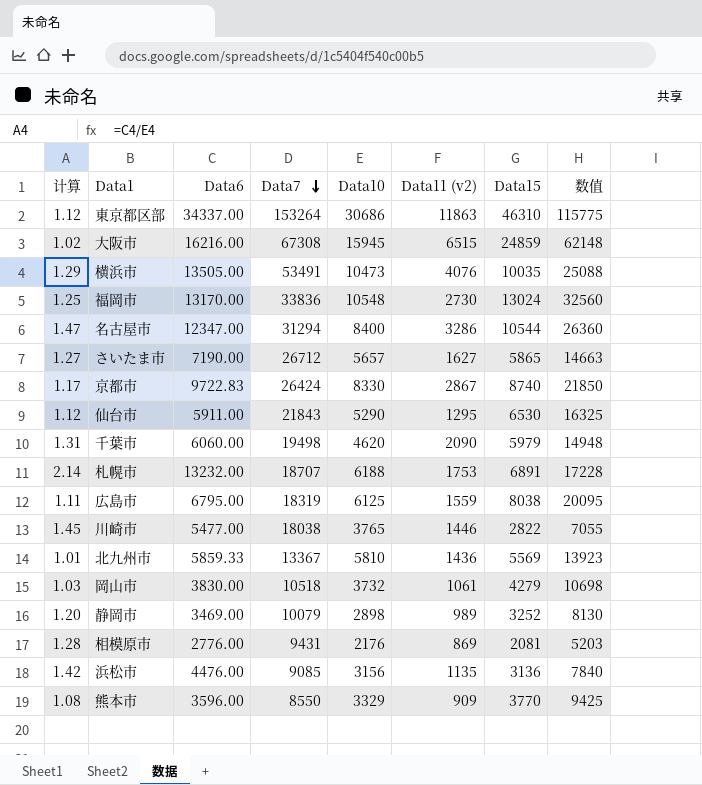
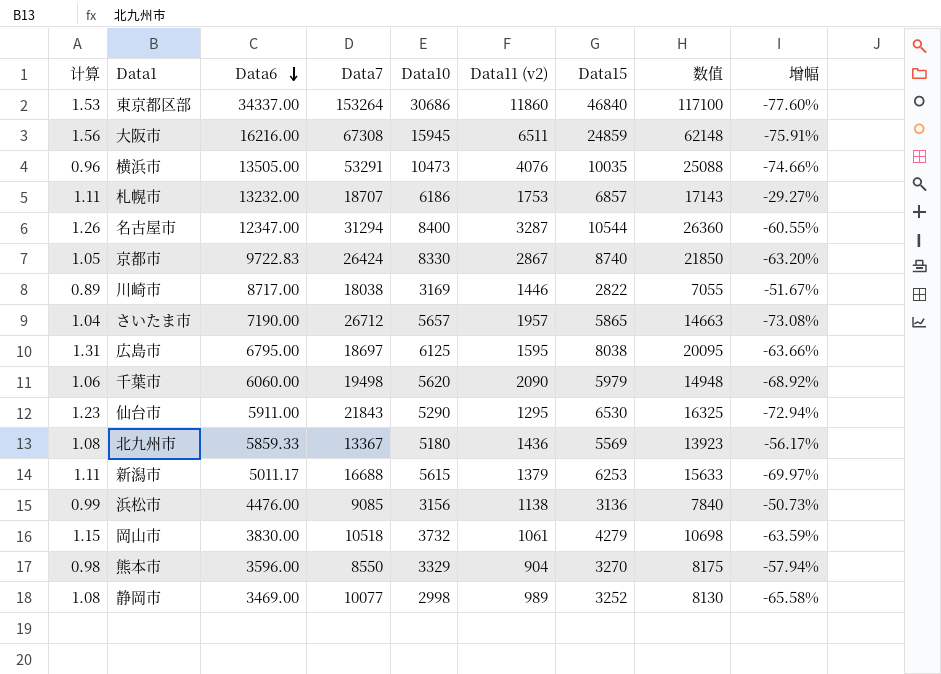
row order: Data7 descending -> Data6 descending
column 计算 | formula: [Data6] / [Data10] -> [Data15] / [Data10]
column 增幅 | formula: none -> ([Data6] - [Data7]) / [Data7]
row 福岡市: 1.25 | 13170.00 | 33836 | 10548 | 2730 | 13024 | 32560 -> none
row 相模原市: 1.28 | 2776.00 | 9431 | 2176 | 869 | 2081 | 5203 -> none
東京都区部 | Data11 (v2): 11863 -> 11860
東京都区部 | Data15: 46310 -> 46840
東京都区部 | 数值: 115775 -> 117100
大阪市 | Data11 (v2): 6515 -> 6511
横浜市 | Data7: 53491 -> 53291
札幌市 | Data10: 6188 -> 6186
札幌市 | Data15: 6891 -> 6857
札幌市 | 数值: 17228 -> 17143
名古屋市 | Data11 (v2): 3286 -> 3287
川崎市 | Data6: 5477.00 -> 8717.00
川崎市 | Data10: 3765 -> 3169
さいたま市 | Data11 (v2): 1627 -> 1957
広島市 | Data7: 18319 -> 18697
広島市 | Data11 (v2): 1559 -> 1595
千葉市 | Data10: 4620 -> 5620
北九州市 | Data10: 5810 -> 5180
row 新潟市: none -> 1.11 | 5011.17 | 16688 | 5615 | 1379 | 6253 | 15633 | -69.97%
浜松市 | Data11 (v2): 1135 -> 1138
熊本市 | Data11 (v2): 909 -> 904
熊本市 | Data15: 3770 -> 3270
熊本市 | 数值: 9425 -> 8175
静岡市 | Data7: 10079 -> 10077
静岡市 | Data10: 2898 -> 2998

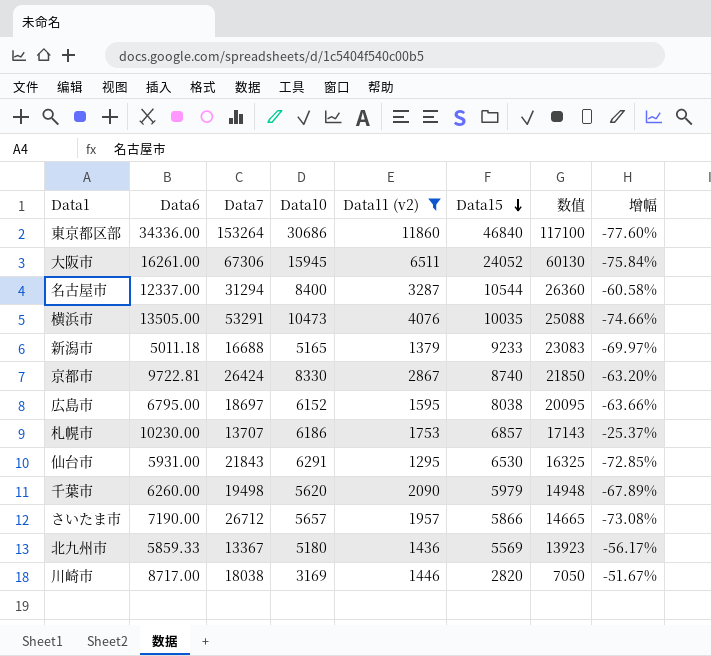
filter: none -> Data11 (v2) >= 1295
row order: Data6 descending -> Data15 descending
column 计算 | formula: [Data15] / [Data10] -> none
東京都区部 | Data6: 34337.00 -> 34336.00
大阪市 | Data6: 16216.00 -> 16261.00
大阪市 | Data7: 67308 -> 67306
大阪市 | Data15: 24859 -> 24052
大阪市 | 数值: 62148 -> 60130
大阪市 | 增幅: -75.91% -> -75.84%
名古屋市 | Data6: 12347.00 -> 12337.00
名古屋市 | 增幅: -60.55% -> -60.58%
新潟市 | Data6: 5011.17 -> 5011.18
新潟市 | Data10: 5615 -> 5165
新潟市 | Data15: 6253 -> 9233
新潟市 | 数值: 15633 -> 23083
京都市 | Data6: 9722.83 -> 9722.81
広島市 | Data10: 6125 -> 6152
札幌市 | Data6: 13232.00 -> 10230.00
札幌市 | Data7: 18707 -> 13707
札幌市 | 增幅: -29.27% -> -25.37%
仙台市 | Data6: 5911.00 -> 5931.00
仙台市 | Data10: 5290 -> 6291
仙台市 | 增幅: -72.94% -> -72.85%
千葉市 | Data6: 6060.00 -> 6260.00
千葉市 | 增幅: -68.92% -> -67.89%
さいたま市 | Data15: 5865 -> 5866
さいたま市 | 数值: 14663 -> 14665
川崎市 | Data15: 2822 -> 2820
川崎市 | 数值: 7055 -> 7050

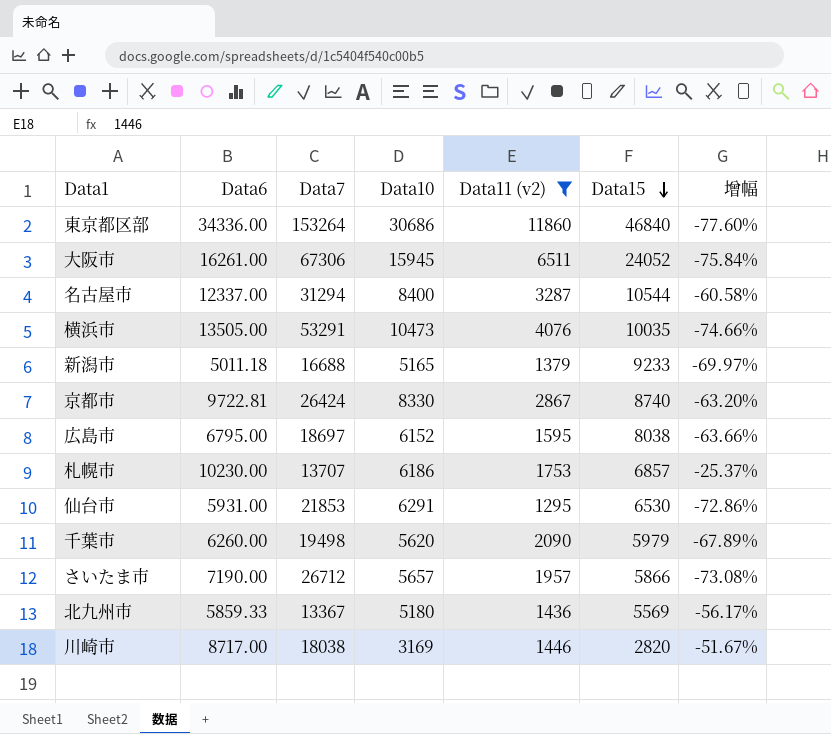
column 数值 | formula: [Data15] * 2.5 -> none
仙台市 | Data7: 21843 -> 21853
仙台市 | 增幅: -72.85% -> -72.86%

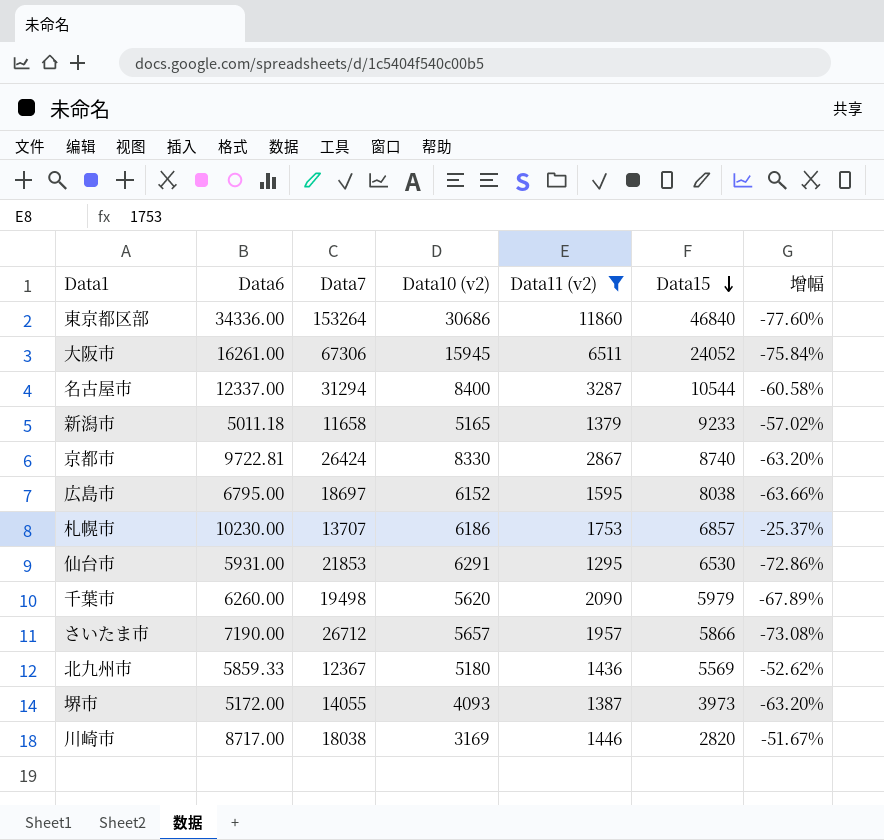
column name: Data10 -> Data10 (v2)
row 横浜市: 13505.00 | 53291 | 10473 | 4076 | 10035 | -74.66% -> none
新潟市 | Data7: 16688 -> 11658
新潟市 | 增幅: -69.97% -> -57.02%
北九州市 | Data7: 13367 -> 12367
北九州市 | 增幅: -56.17% -> -52.62%
row 堺市: none -> 5172.00 | 14055 | 4093 | 1387 | 3973 | -63.20%

